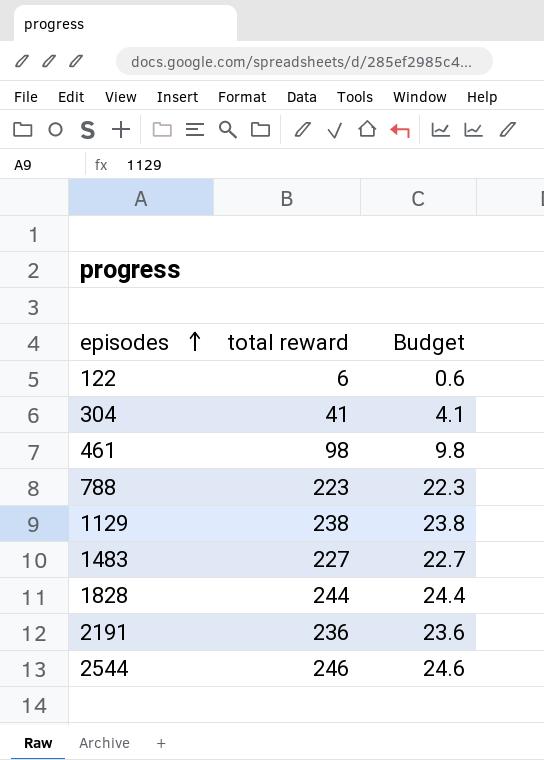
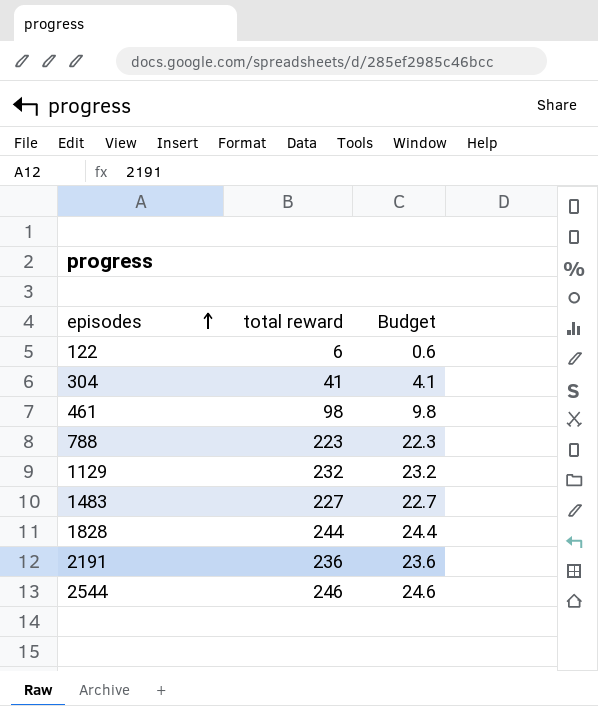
1129 | total reward: 238 -> 232
1129 | Budget: 23.8 -> 23.2

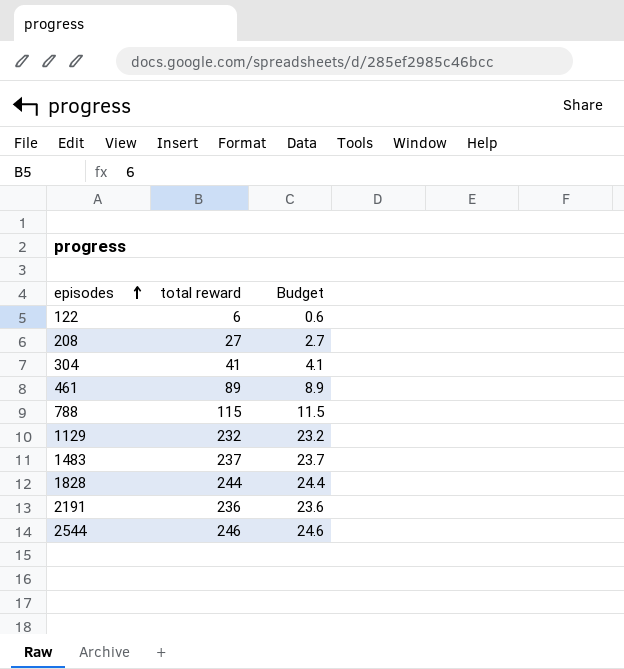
row 208: none -> 27 | 2.7
461 | total reward: 98 -> 89
461 | Budget: 9.8 -> 8.9
788 | total reward: 223 -> 115
788 | Budget: 22.3 -> 11.5
1483 | total reward: 227 -> 237
1483 | Budget: 22.7 -> 23.7

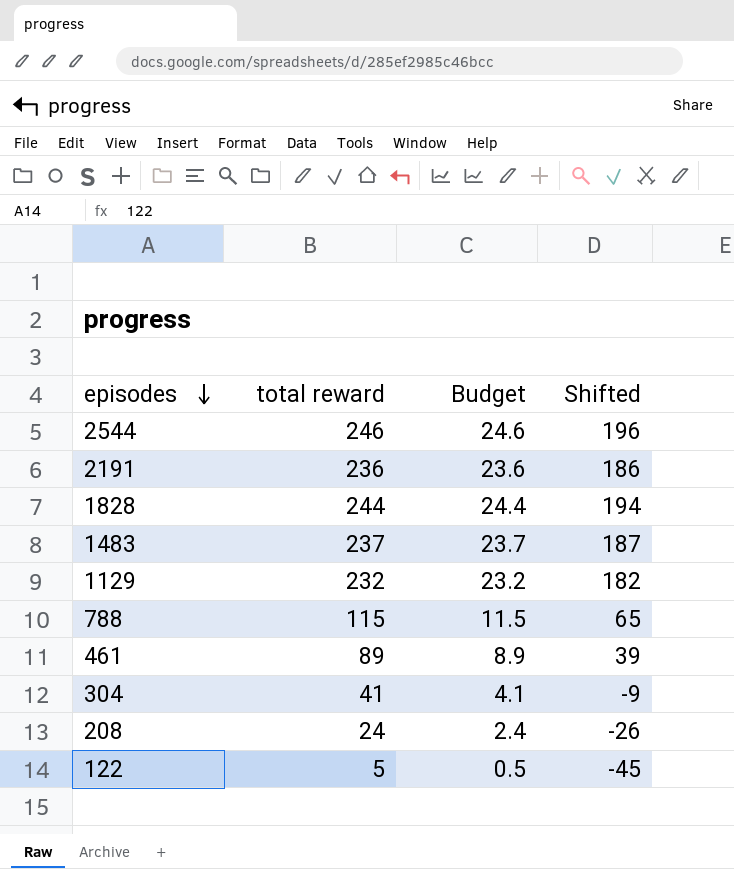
row order: episodes ascending -> episodes descending
column Shifted | formula: none -> [total reward] - 50
208 | total reward: 27 -> 24
208 | Budget: 2.7 -> 2.4
122 | total reward: 6 -> 5
122 | Budget: 0.6 -> 0.5

